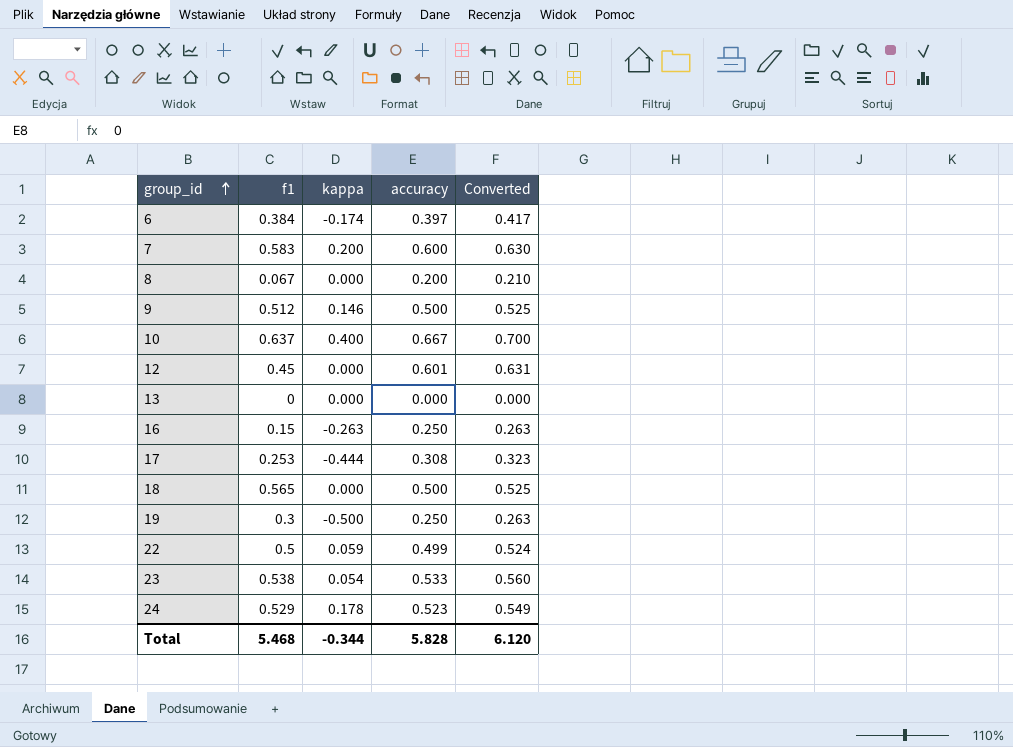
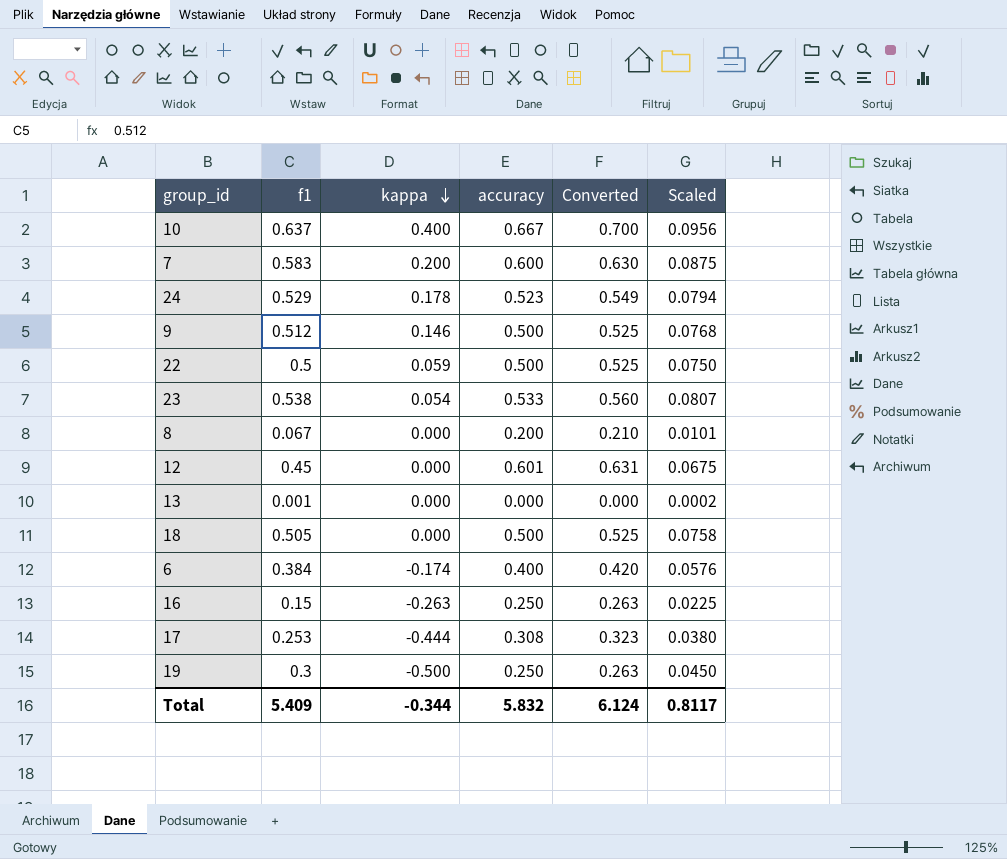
row order: group_id ascending -> kappa descending
column Scaled | formula: none -> [f1] * 0.15
22 | accuracy: 0.499 -> 0.500
22 | Converted: 0.524 -> 0.525
13 | f1: 0 -> 0.001
18 | f1: 0.565 -> 0.505
6 | accuracy: 0.397 -> 0.400
6 | Converted: 0.417 -> 0.420
Total | f1: 5.468 -> 5.409
Total | accuracy: 5.828 -> 5.832
Total | Converted: 6.120 -> 6.124

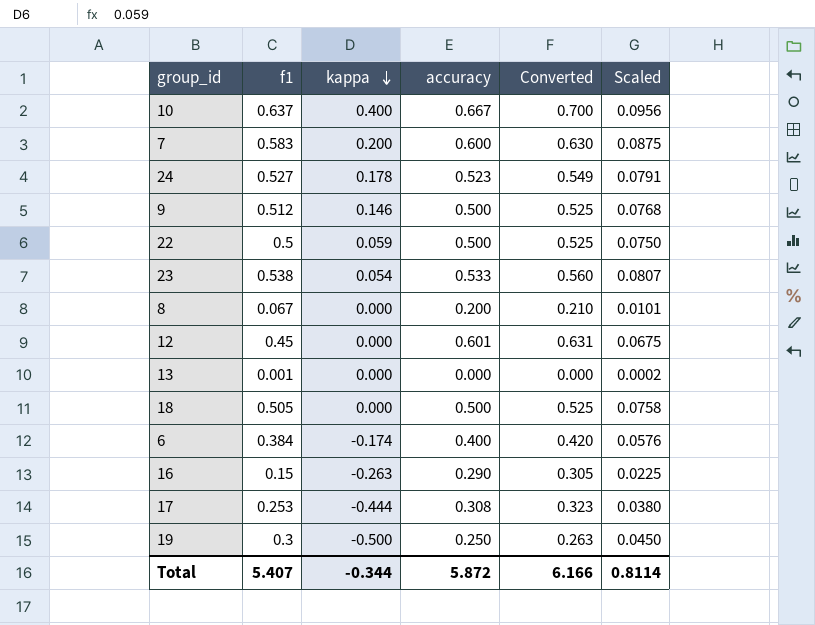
24 | f1: 0.529 -> 0.527
24 | Scaled: 0.0794 -> 0.0791
16 | accuracy: 0.250 -> 0.290
16 | Converted: 0.263 -> 0.305
Total | f1: 5.409 -> 5.407
Total | accuracy: 5.832 -> 5.872
Total | Converted: 6.124 -> 6.166
Total | Scaled: 0.8117 -> 0.8114

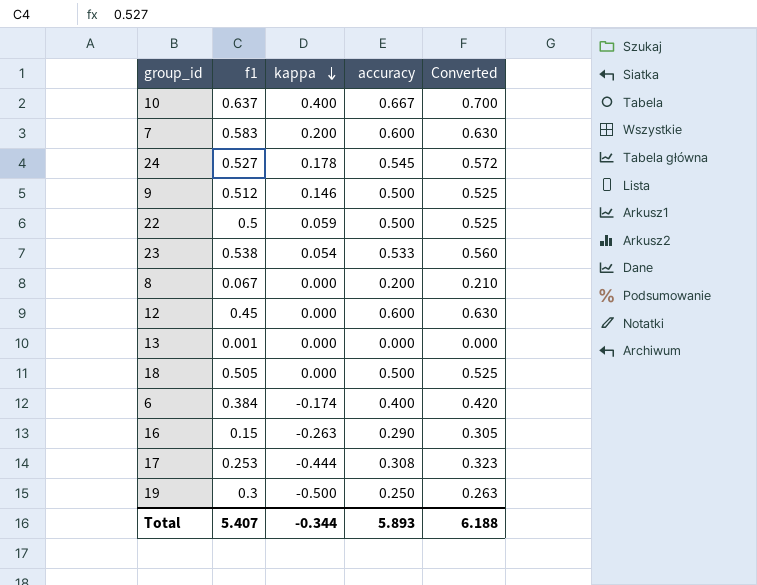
column Scaled | formula: [f1] * 0.15 -> none
24 | accuracy: 0.523 -> 0.545
24 | Converted: 0.549 -> 0.572
12 | accuracy: 0.601 -> 0.600
12 | Converted: 0.631 -> 0.630
Total | accuracy: 5.872 -> 5.893
Total | Converted: 6.166 -> 6.188

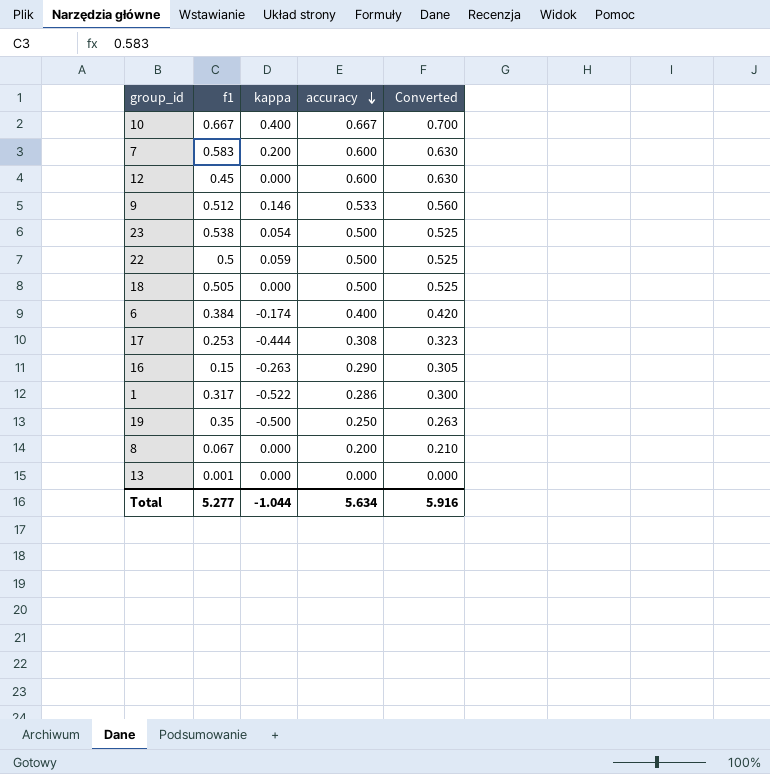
row order: kappa descending -> accuracy descending
row 24: 0.527 | 0.178 | 0.545 | 0.572 -> none
10 | f1: 0.637 -> 0.667
9 | accuracy: 0.500 -> 0.533
9 | Converted: 0.525 -> 0.560
23 | accuracy: 0.533 -> 0.500
23 | Converted: 0.560 -> 0.525
row 1: none -> 0.317 | -0.522 | 0.286 | 0.300
19 | f1: 0.3 -> 0.35
Total | f1: 5.407 -> 5.277
Total | kappa: -0.344 -> -1.044
Total | accuracy: 5.893 -> 5.634
Total | Converted: 6.188 -> 5.916

